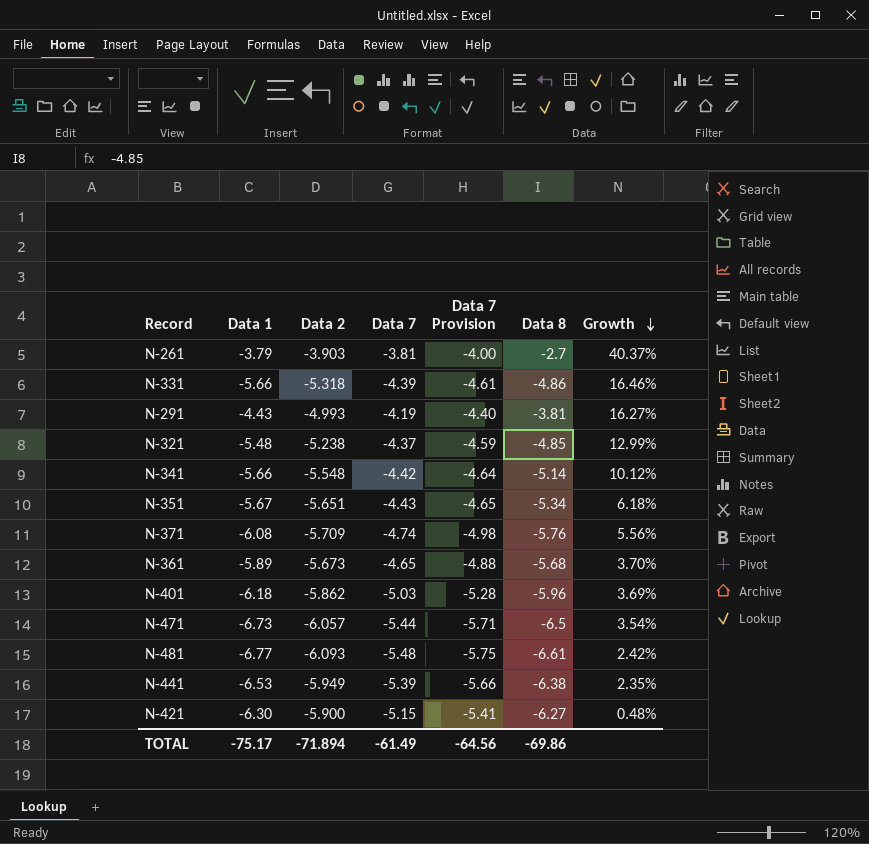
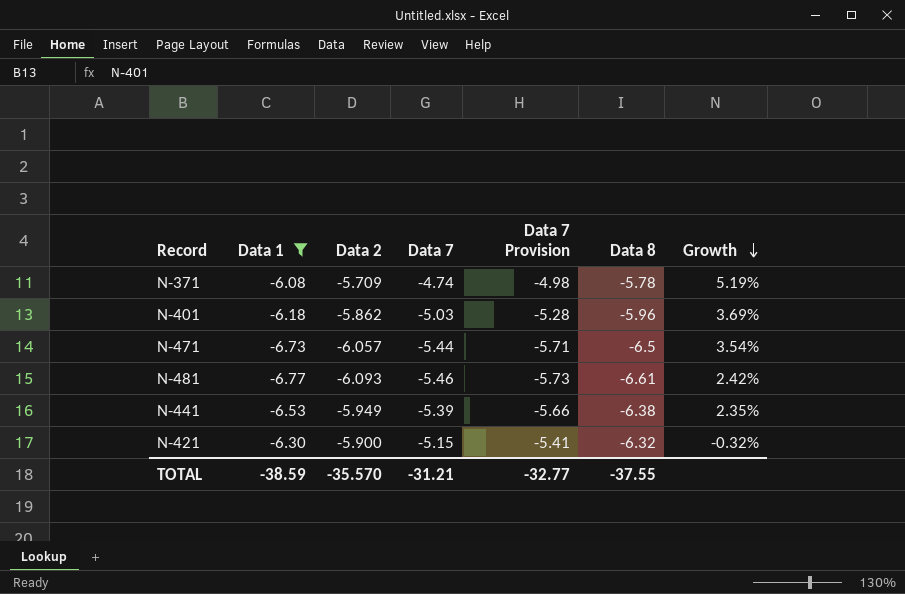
filter: none -> Data 1 <= -6.08
N-371 | Data 8: -5.76 -> -5.78
N-371 | Growth: 5.56% -> 5.19%
N-481 | Data 7: -5.48 -> -5.46
N-481 | Data 7 Provision: -5.75 -> -5.73
N-421 | Data 8: -6.27 -> -6.32
N-421 | Growth: 0.48% -> -0.32%
TOTAL | Data 1: -75.17 -> -38.59
TOTAL | Data 2: -71.894 -> -35.570
TOTAL | Data 7: -61.49 -> -31.21
TOTAL | Data 7 Provision: -64.56 -> -32.77
TOTAL | Data 8: -69.86 -> -37.55

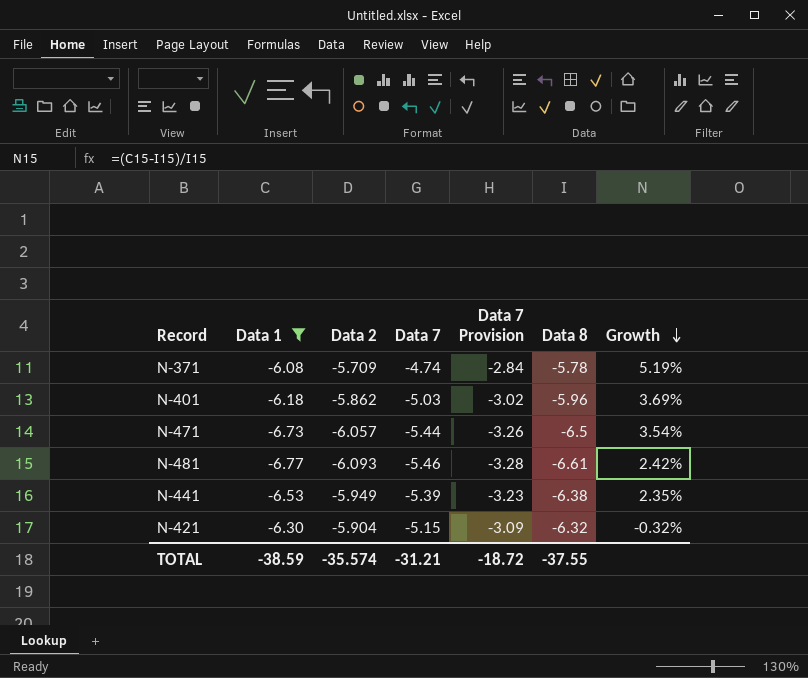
column Data 7 Provision | formula: [Data 7] * 1.05 -> [Data 7] * 0.6
N-421 | Data 2: -5.900 -> -5.904
TOTAL | Data 2: -35.570 -> -35.574
TOTAL | Data 7 Provision: -32.77 -> -18.72

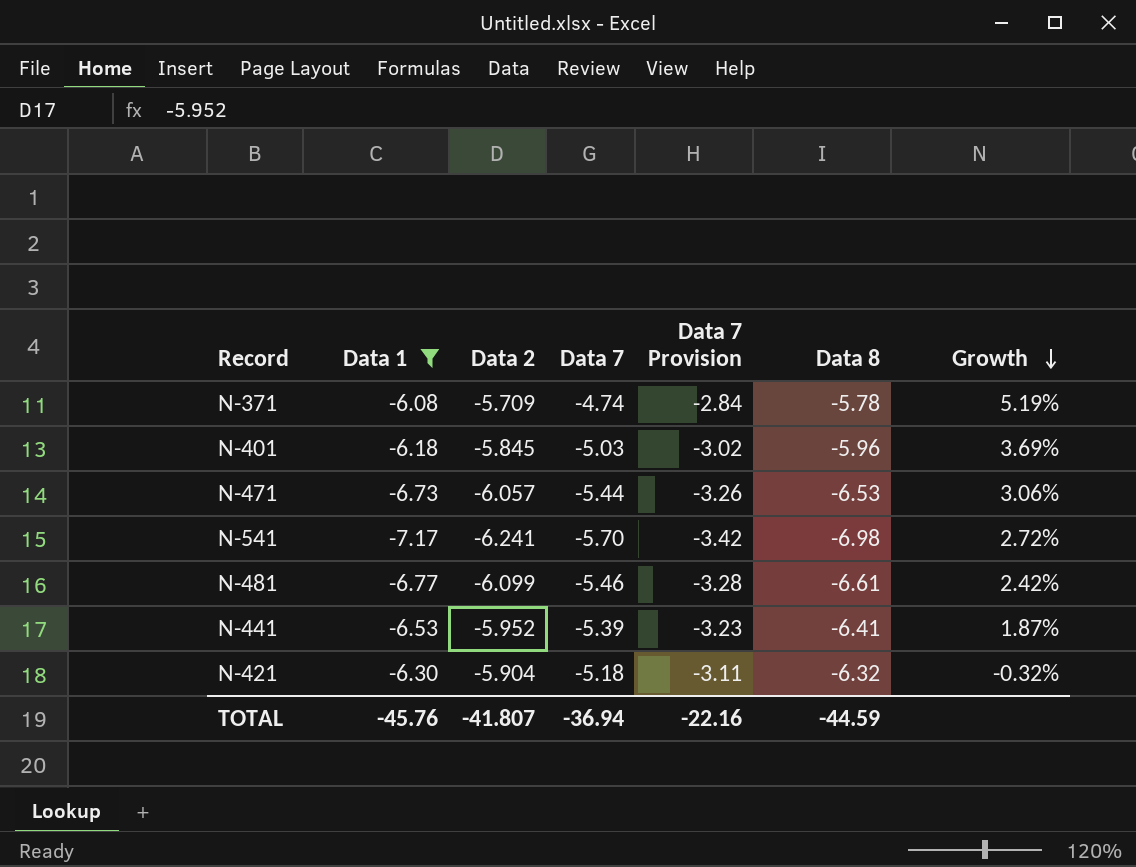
N-401 | Data 2: -5.862 -> -5.845
N-471 | Data 8: -6.5 -> -6.53
N-471 | Growth: 3.54% -> 3.06%
row N-541: none -> -7.17 | -6.241 | -5.70 | -3.42 | -6.98 | 2.72%
N-481 | Data 2: -6.093 -> -6.099
N-441 | Data 2: -5.949 -> -5.952
N-441 | Data 8: -6.38 -> -6.41
N-441 | Growth: 2.35% -> 1.87%
N-421 | Data 7: -5.15 -> -5.18
N-421 | Data 7 Provision: -3.09 -> -3.11
TOTAL | Data 1: -38.59 -> -45.76
TOTAL | Data 2: -35.574 -> -41.807
TOTAL | Data 7: -31.21 -> -36.94
TOTAL | Data 7 Provision: -18.72 -> -22.16
TOTAL | Data 8: -37.55 -> -44.59

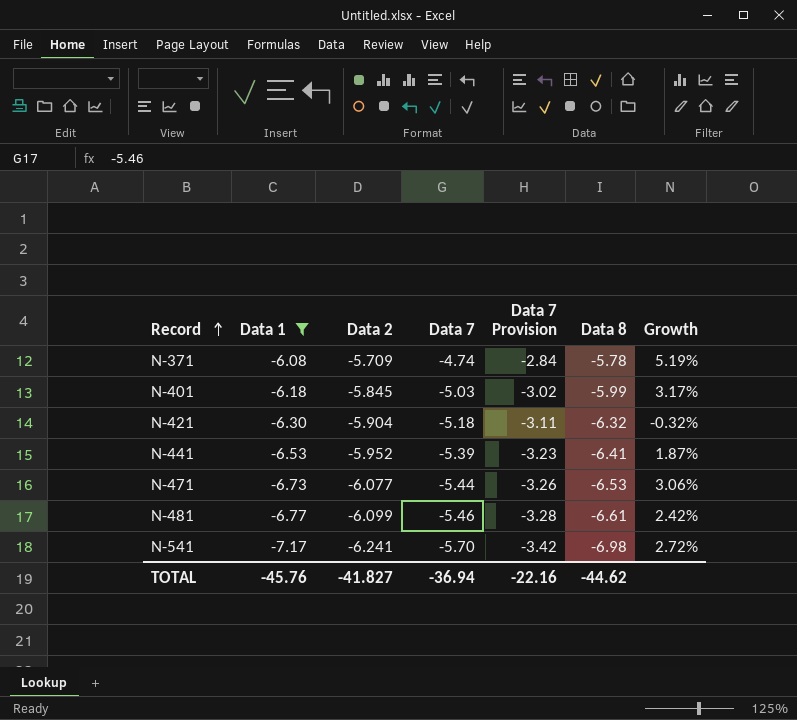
row order: Growth descending -> Record ascending
N-401 | Data 8: -5.96 -> -5.99
N-401 | Growth: 3.69% -> 3.17%
N-471 | Data 2: -6.057 -> -6.077
TOTAL | Data 2: -41.807 -> -41.827
TOTAL | Data 8: -44.59 -> -44.62

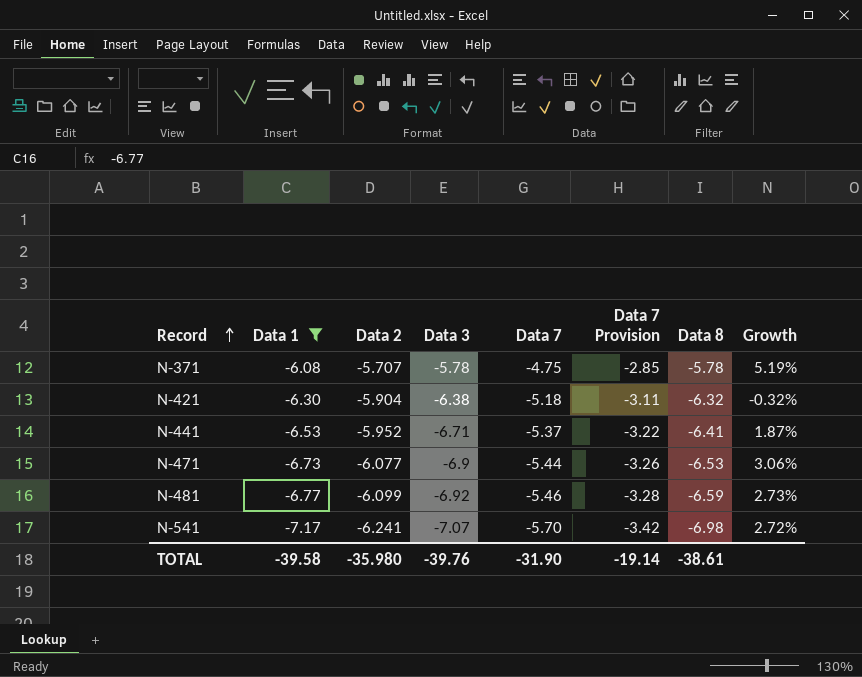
column Data 3 | position: none -> 4
row N-401: -6.18 | -5.845 | -5.03 | -3.02 | -5.99 | 3.17% -> none
N-371 | Data 2: -5.709 -> -5.707
N-371 | Data 7: -4.74 -> -4.75
N-371 | Data 7 Provision: -2.84 -> -2.85
N-441 | Data 7: -5.39 -> -5.37
N-441 | Data 7 Provision: -3.23 -> -3.22
N-481 | Data 8: -6.61 -> -6.59
N-481 | Growth: 2.42% -> 2.73%
TOTAL | Data 1: -45.76 -> -39.58
TOTAL | Data 2: -41.827 -> -35.980
TOTAL | Data 7: -36.94 -> -31.90
TOTAL | Data 7 Provision: -22.16 -> -19.14
TOTAL | Data 8: -44.62 -> -38.61

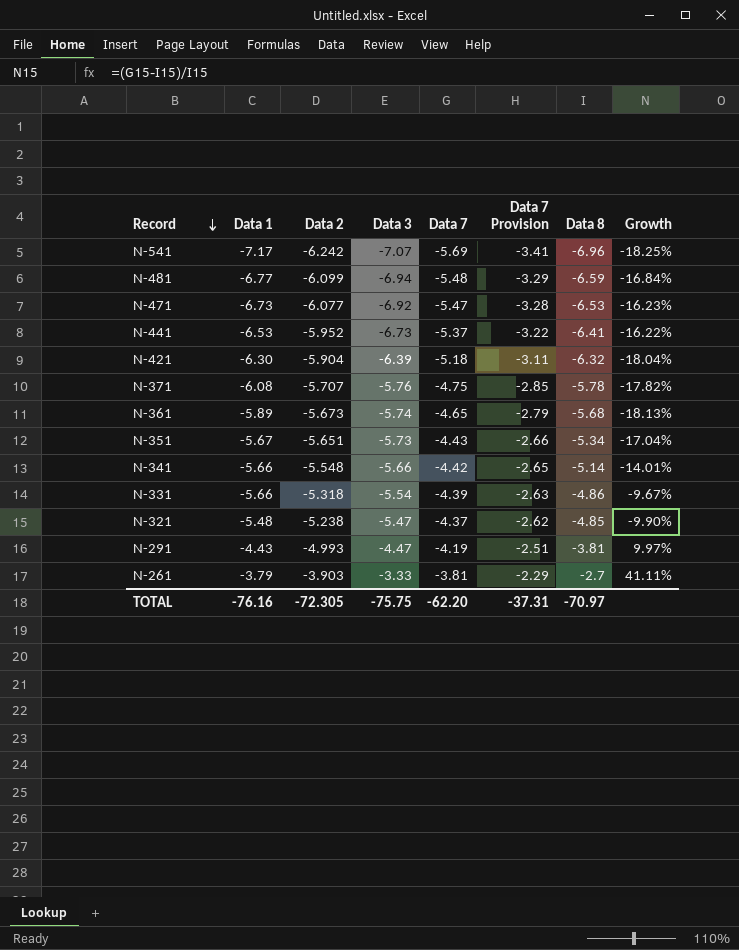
filter: Data 1 <= -6.08 -> none
row order: Record ascending -> Record descending
column Growth | formula: ([Data 1] - [Data 8]) / [Data 8] -> ([Data 7] - [Data 8]) / [Data 8]
N-541 | Data 2: -6.241 -> -6.242
N-541 | Data 7: -5.70 -> -5.69
N-541 | Data 7 Provision: -3.42 -> -3.41
N-541 | Data 8: -6.98 -> -6.96
N-481 | Data 3: -6.92 -> -6.94
N-481 | Data 7: -5.46 -> -5.48
N-481 | Data 7 Provision: -3.28 -> -3.29
N-471 | Data 3: -6.9 -> -6.92
N-471 | Data 7: -5.44 -> -5.47
N-471 | Data 7 Provision: -3.26 -> -3.28
N-441 | Data 3: -6.71 -> -6.73
N-421 | Data 3: -6.38 -> -6.39
N-371 | Data 3: -5.78 -> -5.76
TOTAL | Data 1: -39.58 -> -76.16
TOTAL | Data 2: -35.980 -> -72.305
TOTAL | Data 3: -39.76 -> -75.75
TOTAL | Data 7: -31.90 -> -62.20
TOTAL | Data 7 Provision: -19.14 -> -37.31
TOTAL | Data 8: -38.61 -> -70.97

